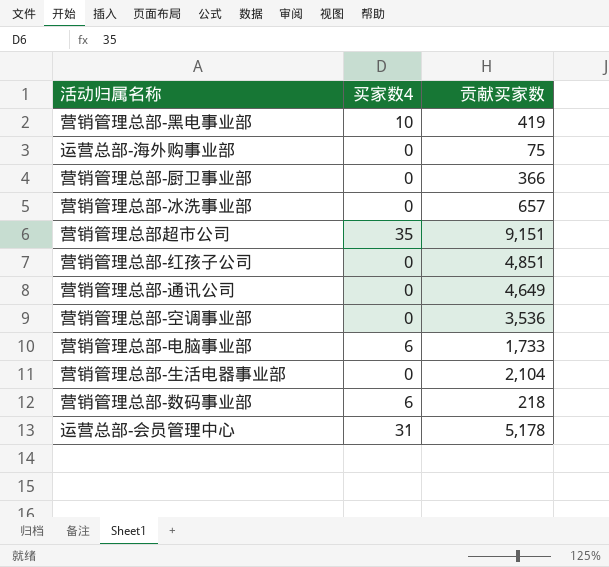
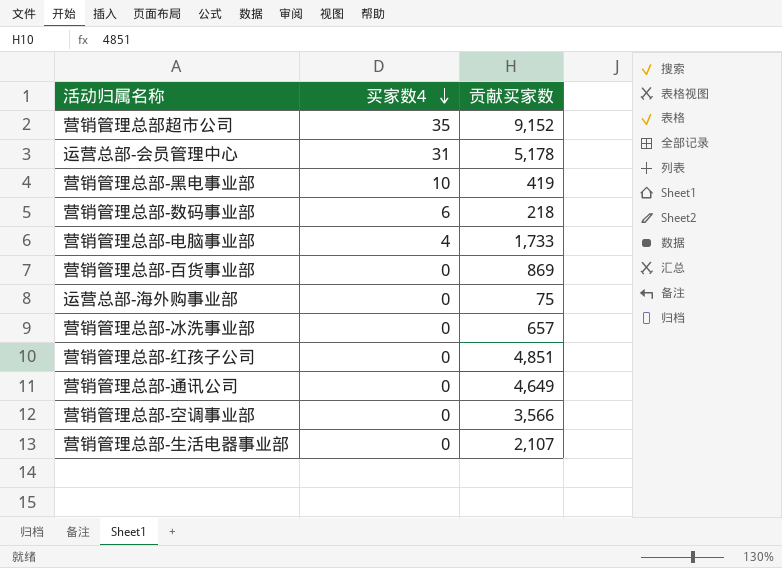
row order: none -> 买家数4 descending
row 营销管理总部-厨卫事业部: 0 | 366 -> none
营销管理总部超市公司 | 贡献买家数: 9,151 -> 9,152
营销管理总部-电脑事业部 | 买家数4: 6 -> 4
row 营销管理总部-百货事业部: none -> 0 | 869
营销管理总部-空调事业部 | 贡献买家数: 3,536 -> 3,566
营销管理总部-生活电器事业部 | 贡献买家数: 2,104 -> 2,107

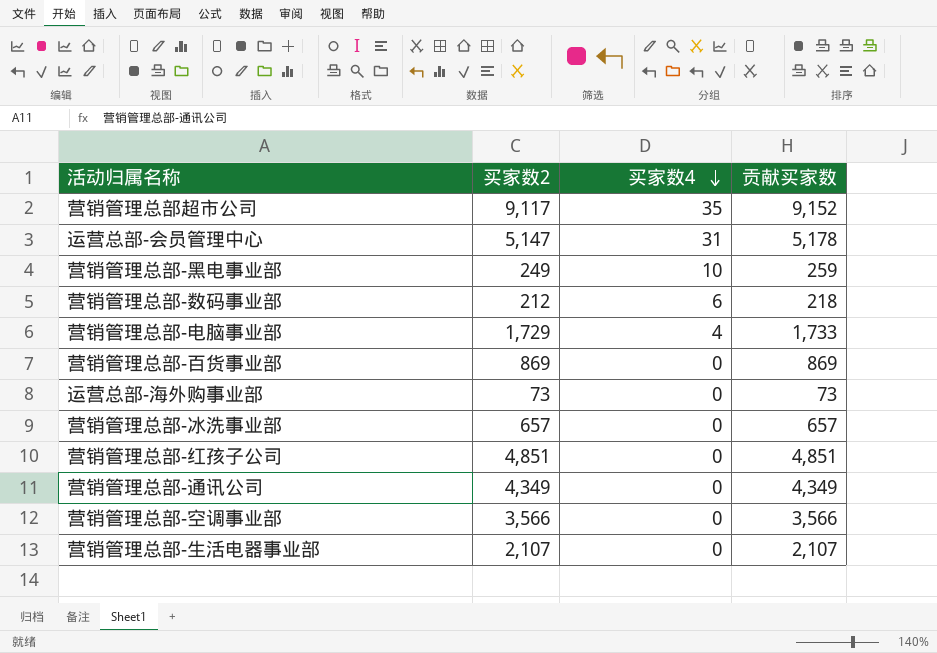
column 买家数2 | formula: none -> [贡献买家数] - [买家数4]
营销管理总部-黑电事业部 | 贡献买家数: 419 -> 259
运营总部-海外购事业部 | 贡献买家数: 75 -> 73
营销管理总部-通讯公司 | 贡献买家数: 4,649 -> 4,349

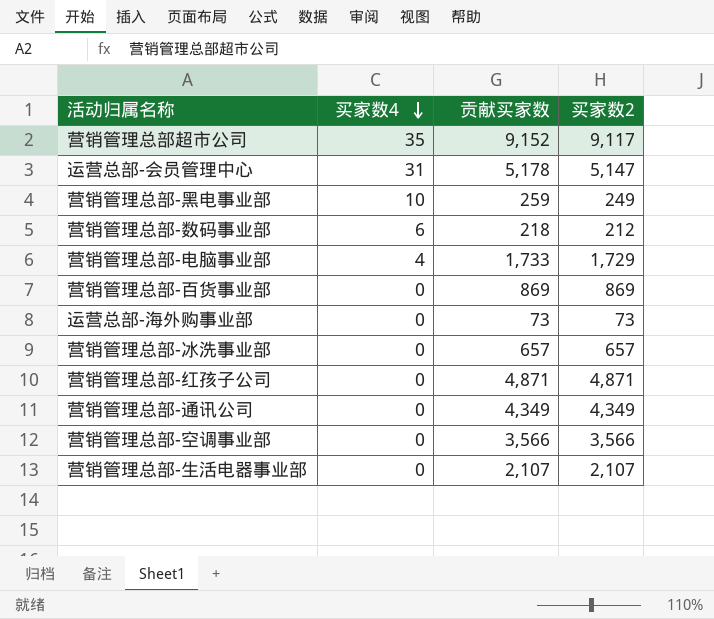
column 买家数2 | position: 2 -> 4
营销管理总部-红孩子公司 | 贡献买家数: 4,851 -> 4,871
营销管理总部-红孩子公司 | 买家数2: 4,851 -> 4,871

